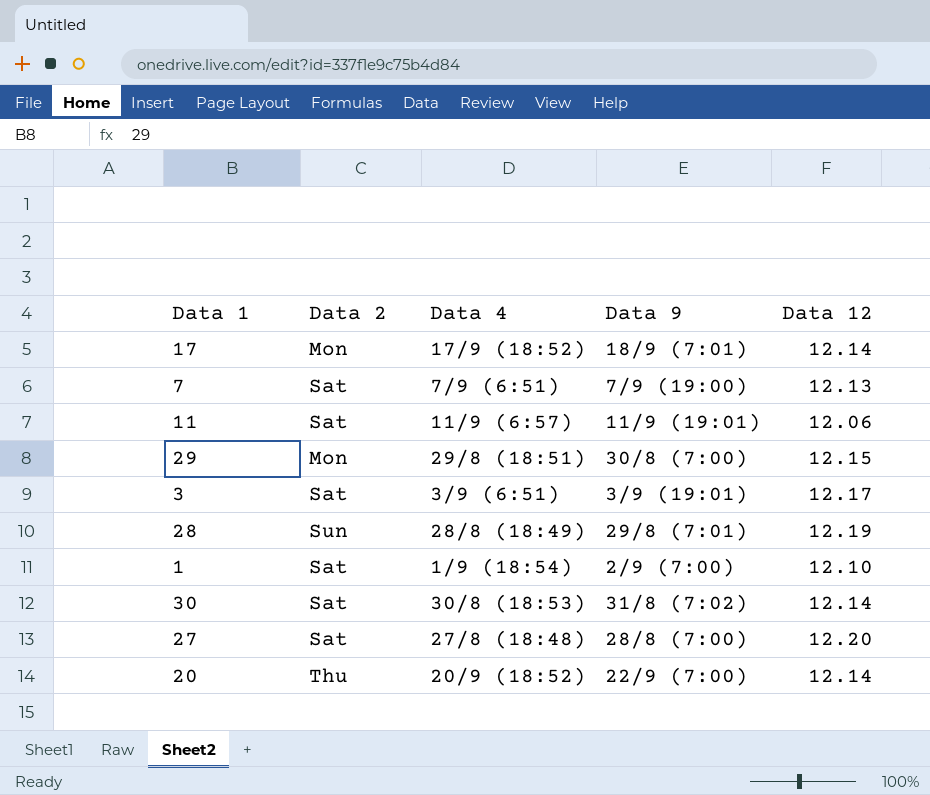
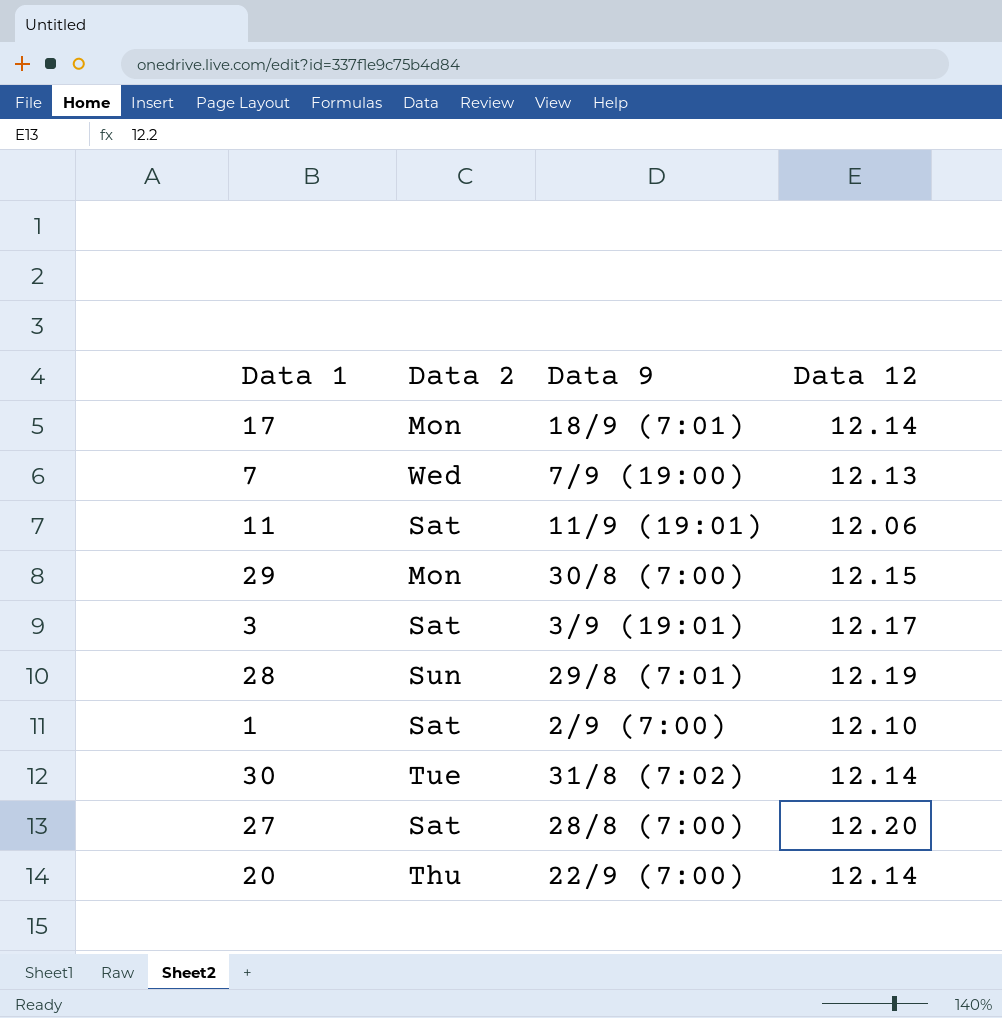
column Data 4 | position: 3 -> none
7 | Data 2: Sat -> Wed
30 | Data 2: Sat -> Tue

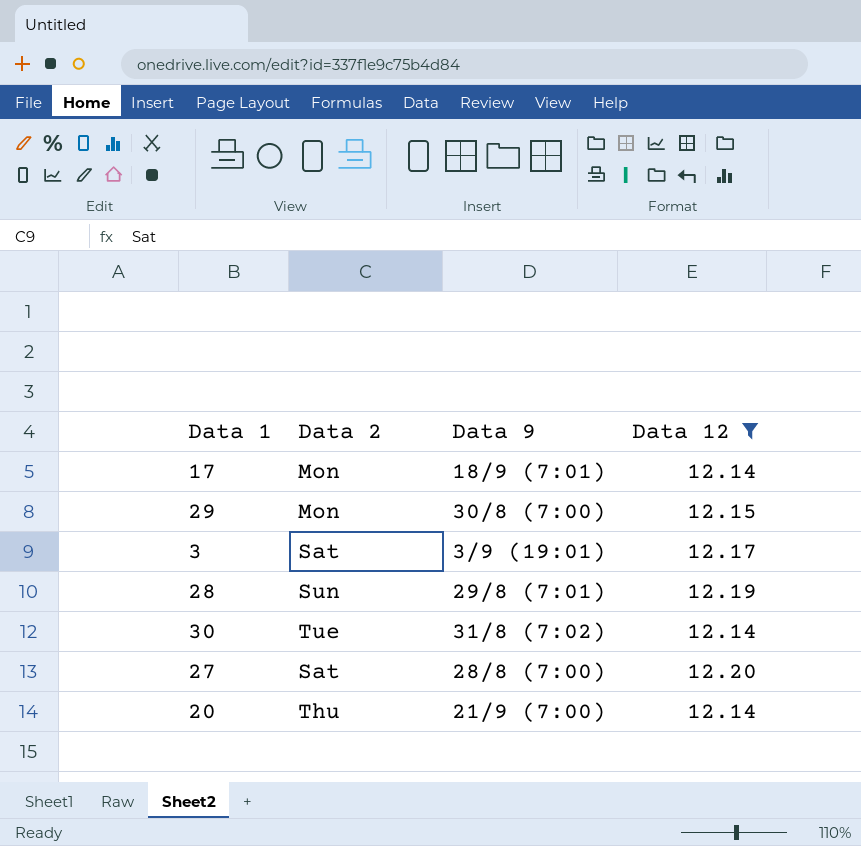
filter: none -> Data 12 >= 12.14
20 | Data 9: 22/9 (7:00) -> 21/9 (7:00)

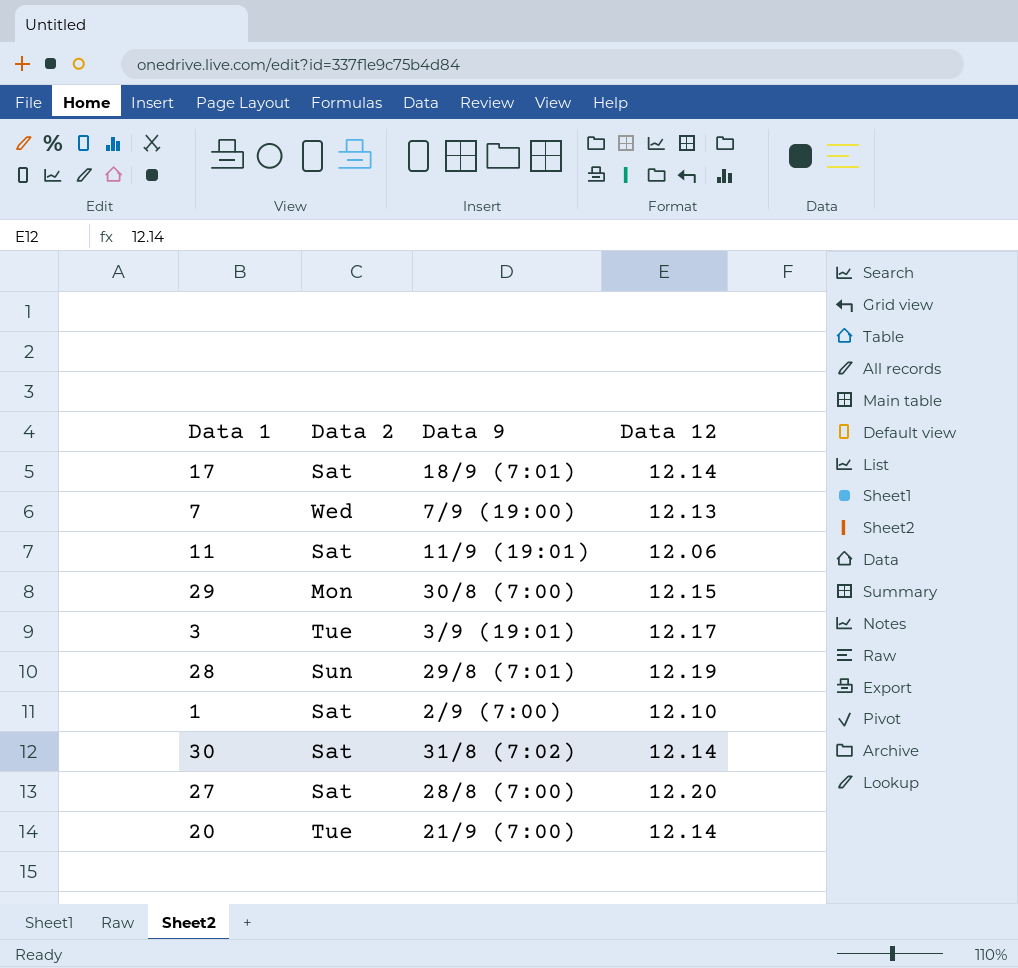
filter: Data 12 >= 12.14 -> none
17 | Data 2: Mon -> Sat
3 | Data 2: Sat -> Tue
30 | Data 2: Tue -> Sat
20 | Data 2: Thu -> Tue

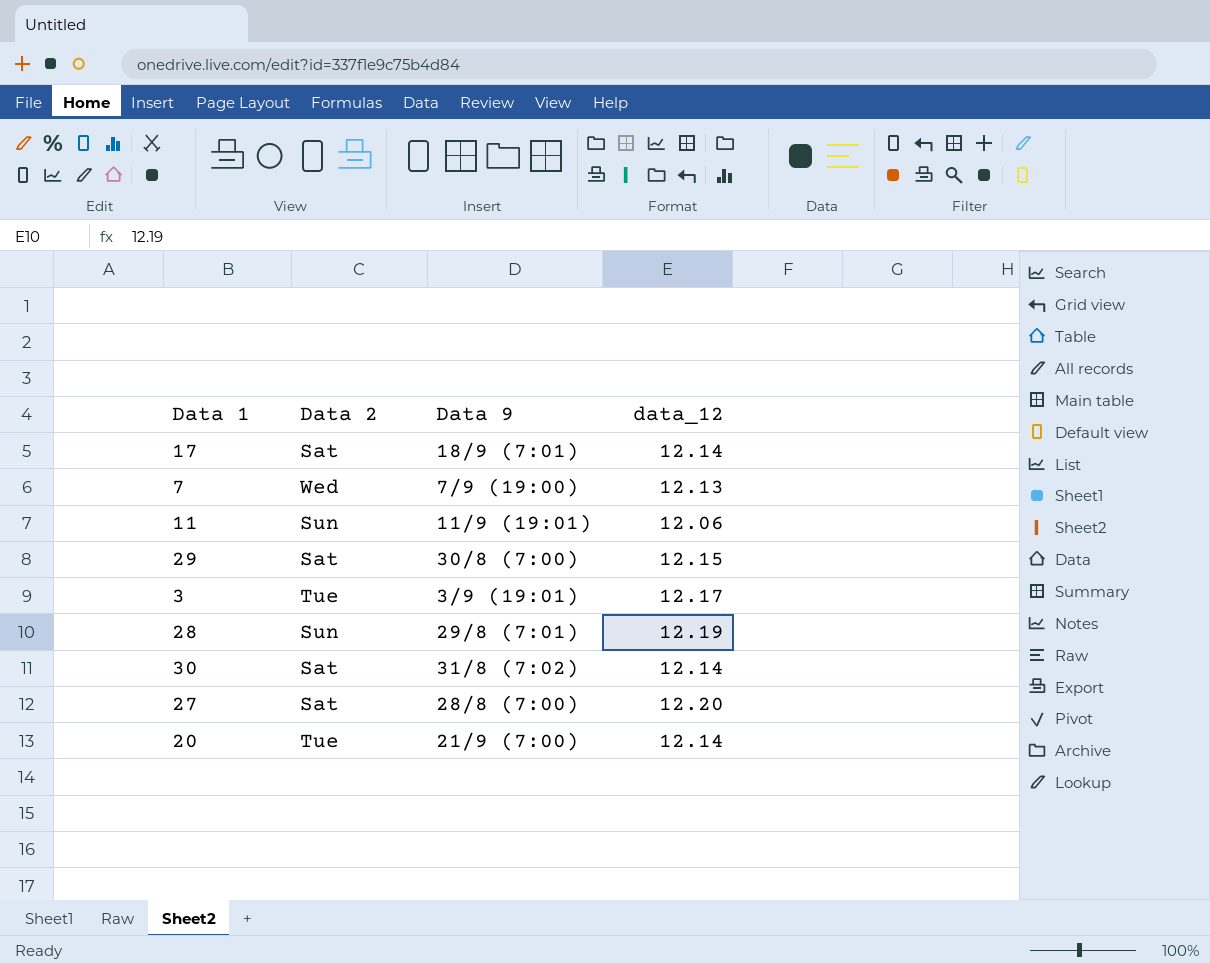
column name: Data 12 -> data_12
row 1: Sat | 2/9 (7:00) | 12.10 -> none
11 | Data 2: Sat -> Sun
29 | Data 2: Mon -> Sat

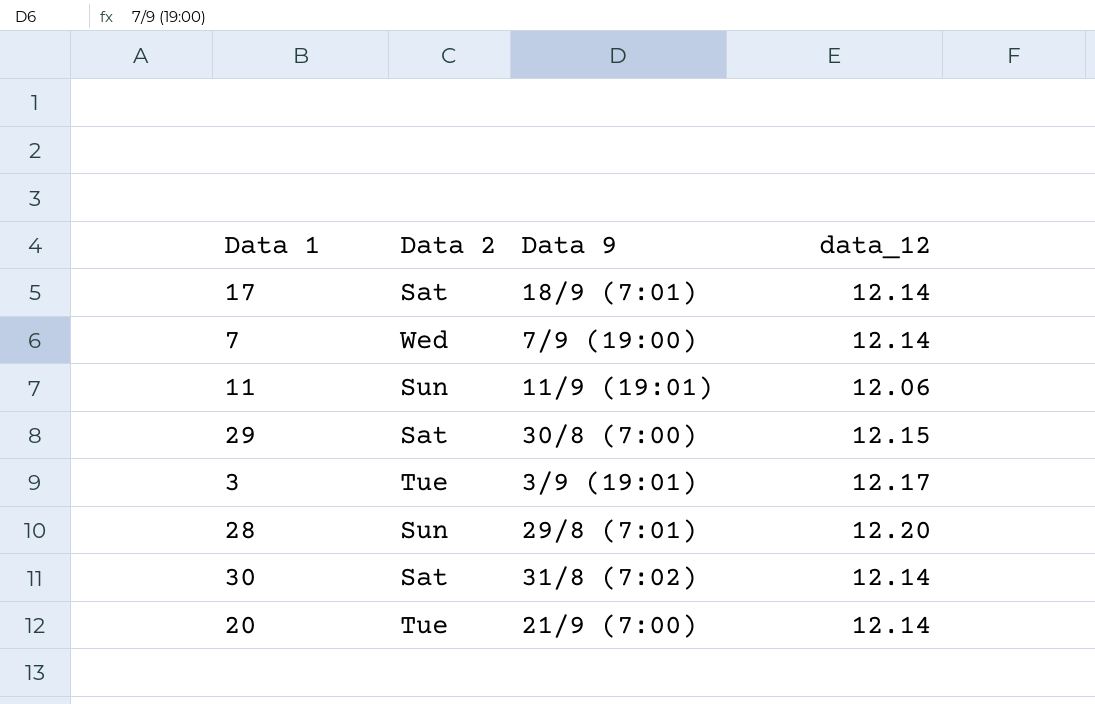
row 27: Sat | 28/8 (7:00) | 12.20 -> none
7 | data_12: 12.13 -> 12.14
28 | data_12: 12.19 -> 12.20

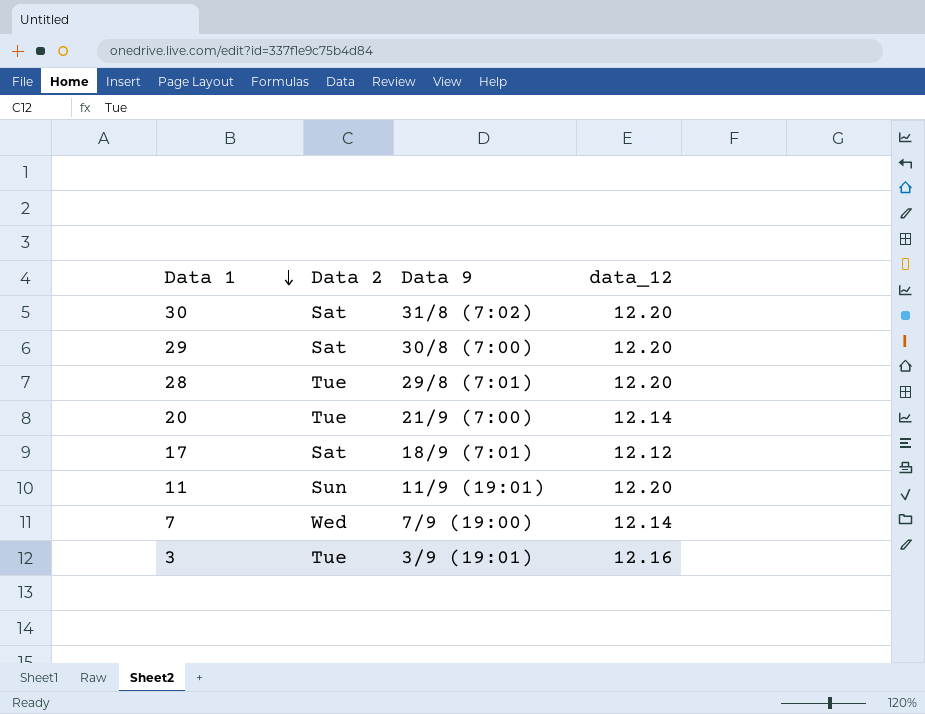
row order: none -> Data 1 descending
30 | data_12: 12.14 -> 12.20
29 | data_12: 12.15 -> 12.20
28 | Data 2: Sun -> Tue
17 | data_12: 12.14 -> 12.12
11 | data_12: 12.06 -> 12.20
3 | data_12: 12.17 -> 12.16

